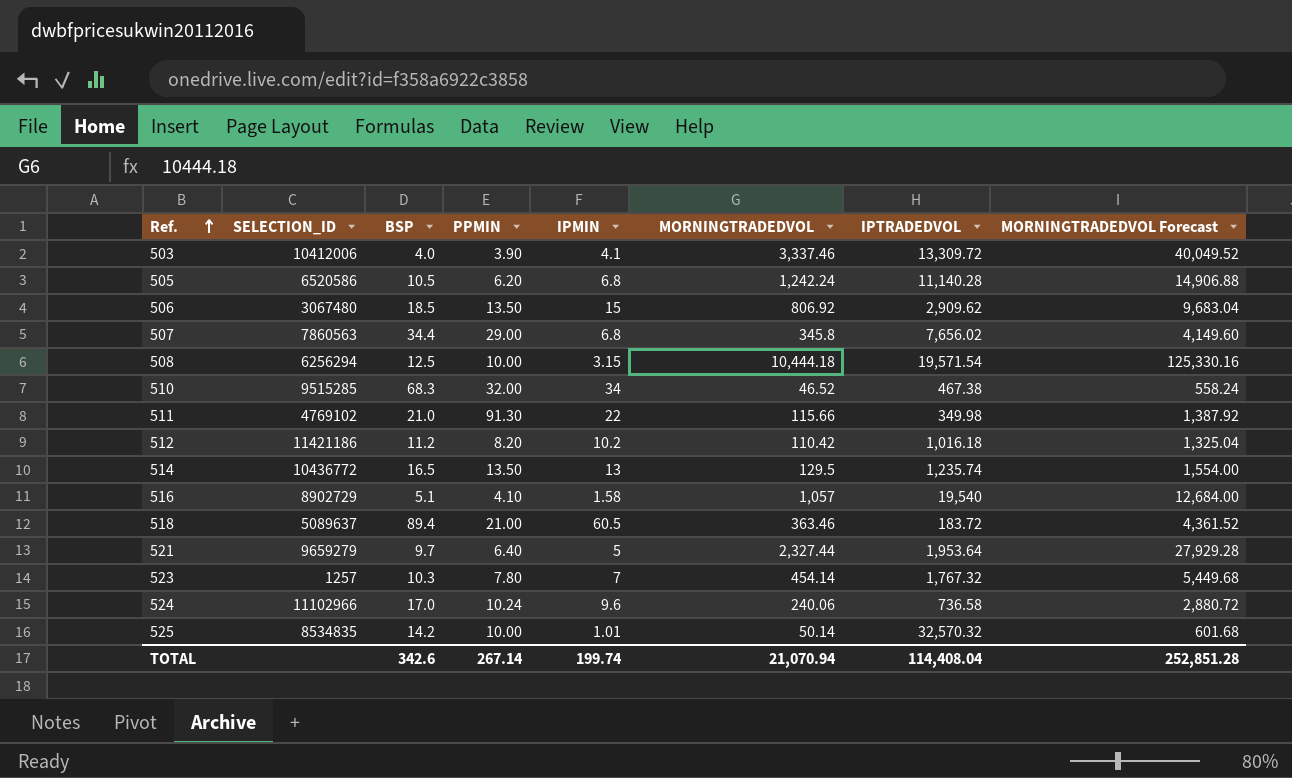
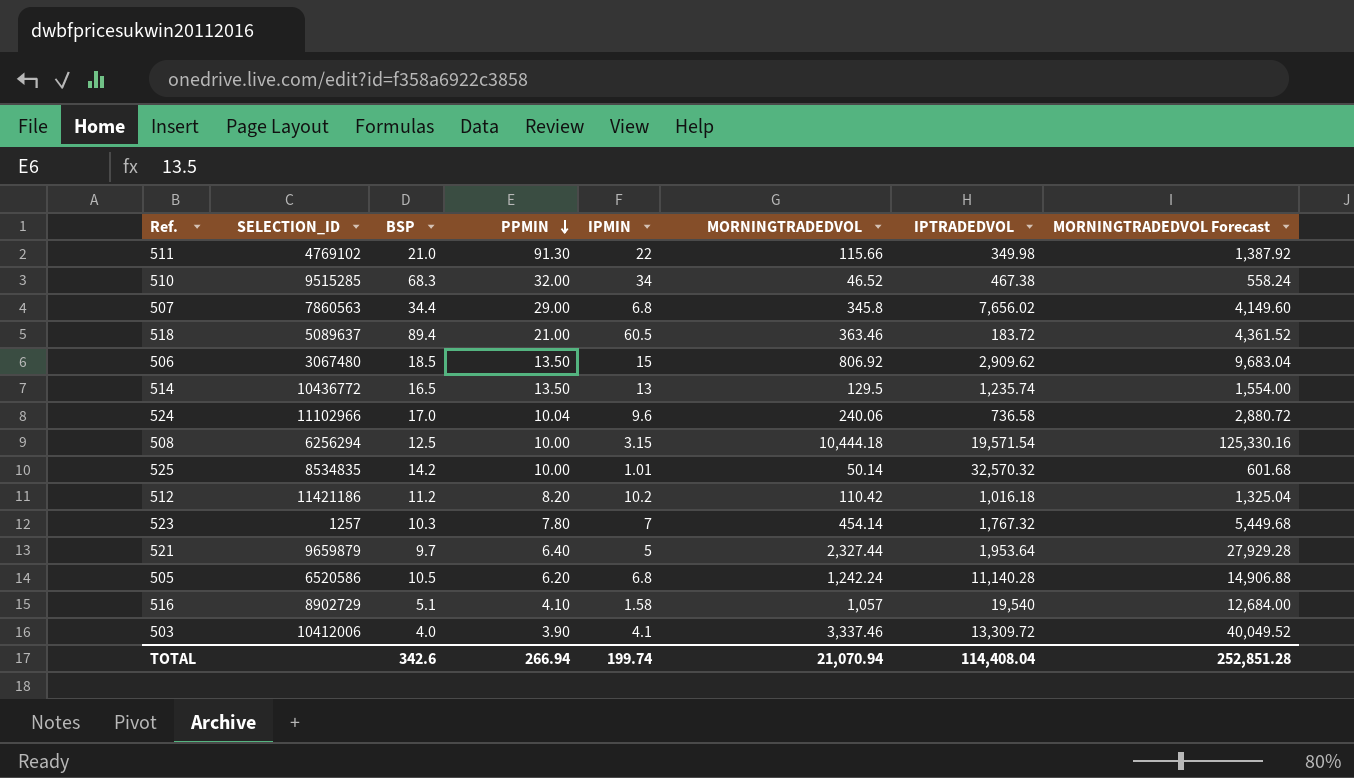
row order: Ref. ascending -> PPMIN descending
524 | PPMIN: 10.24 -> 10.04
521 | SELECTION_ID: 9659279 -> 9659879
TOTAL | PPMIN: 267.14 -> 266.94

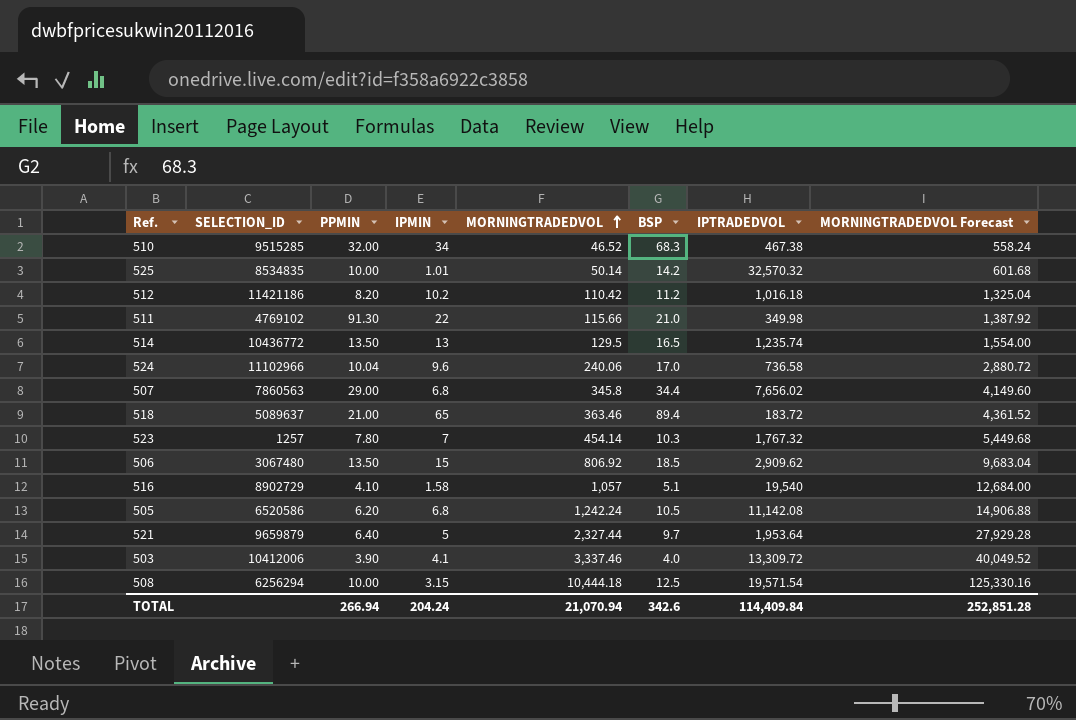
row order: PPMIN descending -> MORNINGTRADEDVOL ascending
column BSP | position: 3 -> 6
518 | IPMIN: 60.5 -> 65
505 | IPTRADEDVOL: 11,140.28 -> 11,142.08
TOTAL | IPMIN: 199.74 -> 204.24
TOTAL | IPTRADEDVOL: 114,408.04 -> 114,409.84

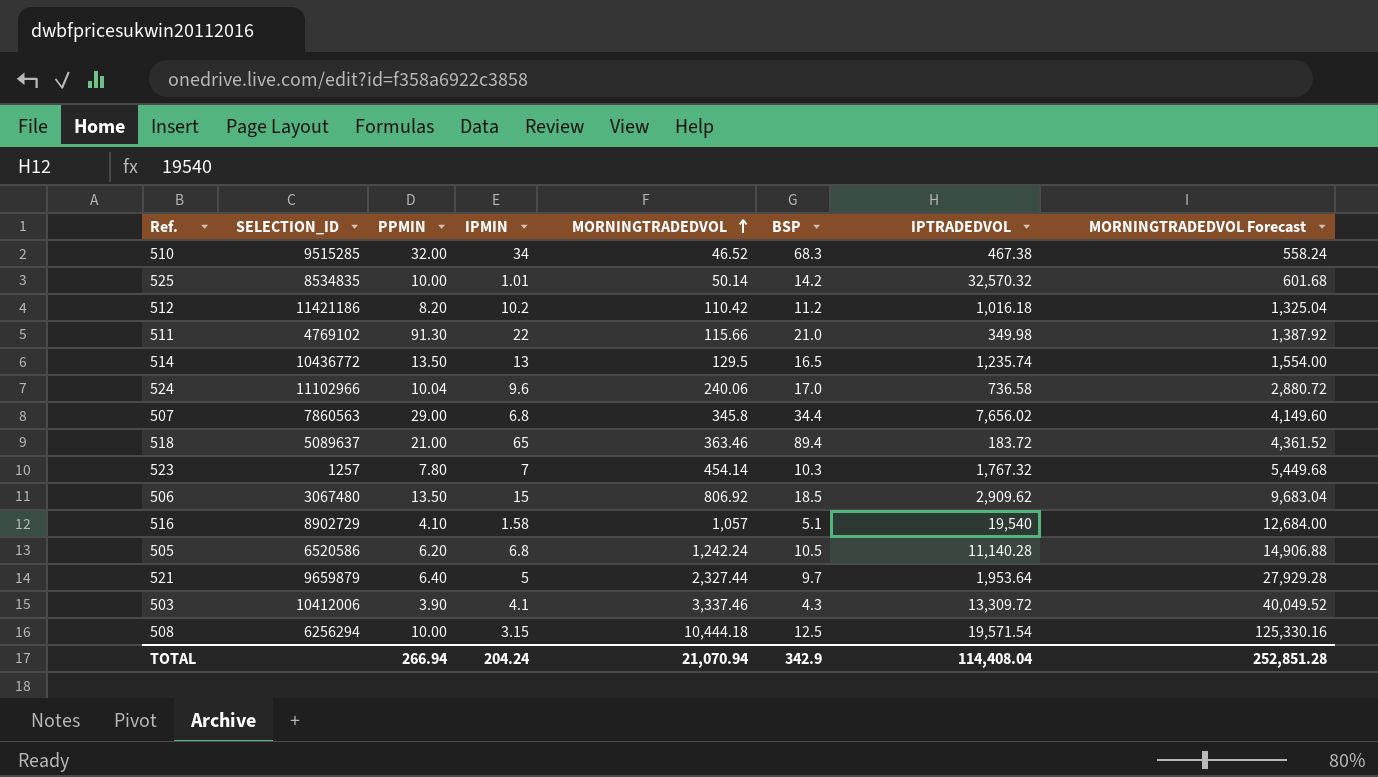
505 | IPTRADEDVOL: 11,142.08 -> 11,140.28
503 | BSP: 4.0 -> 4.3
TOTAL | BSP: 342.6 -> 342.9
TOTAL | IPTRADEDVOL: 114,409.84 -> 114,408.04

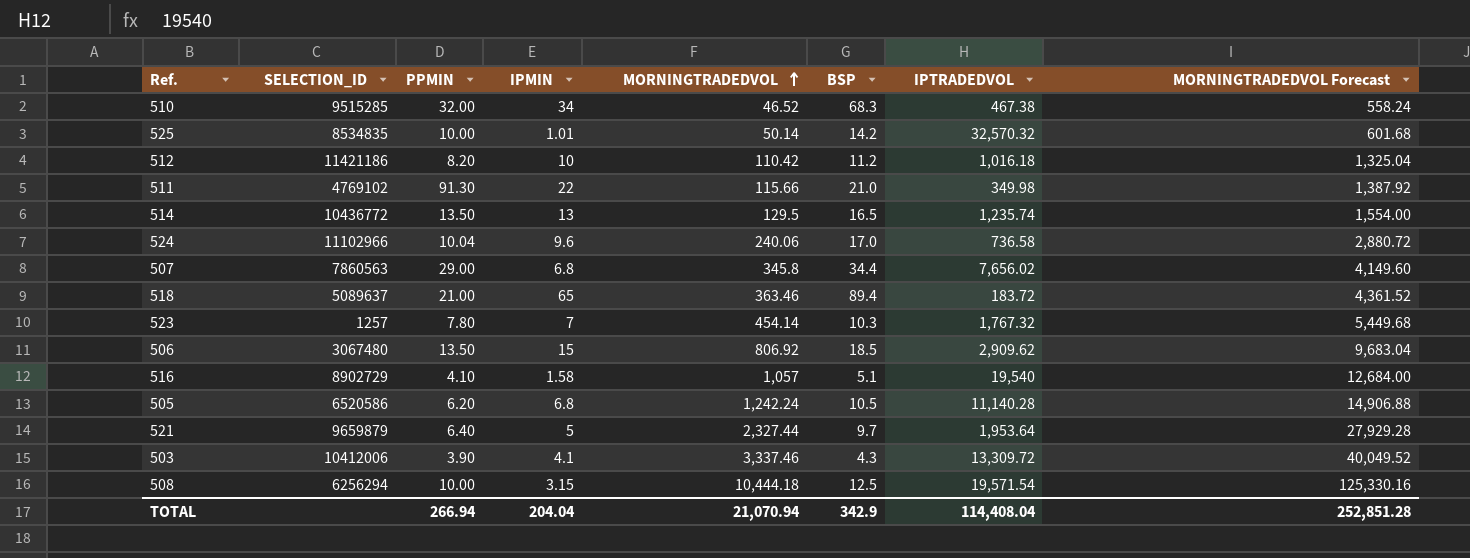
512 | IPMIN: 10.2 -> 10
TOTAL | IPMIN: 204.24 -> 204.04

